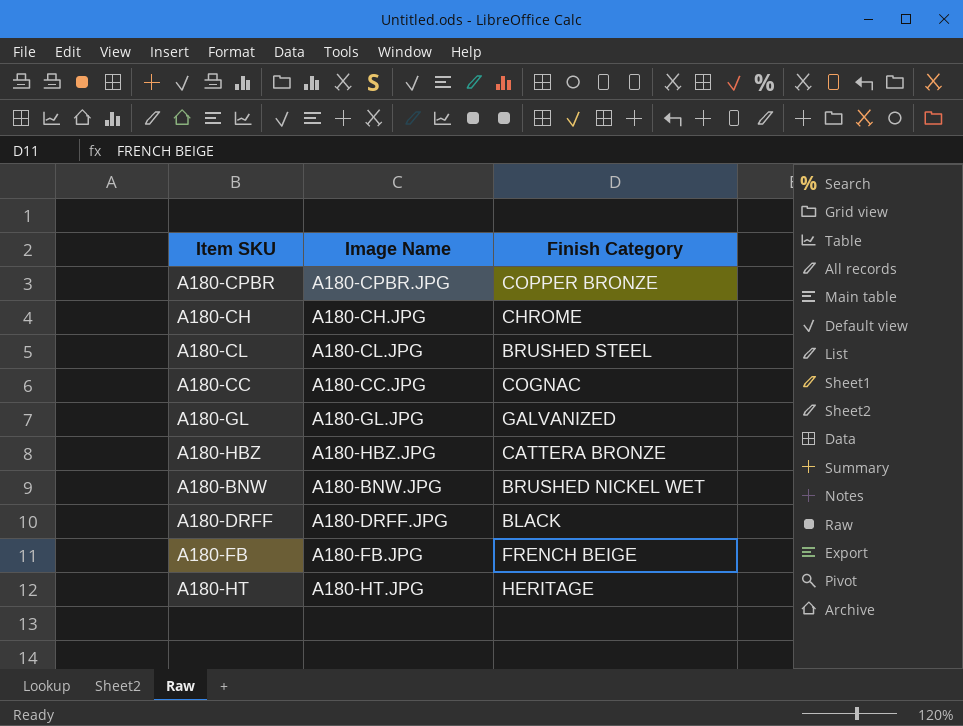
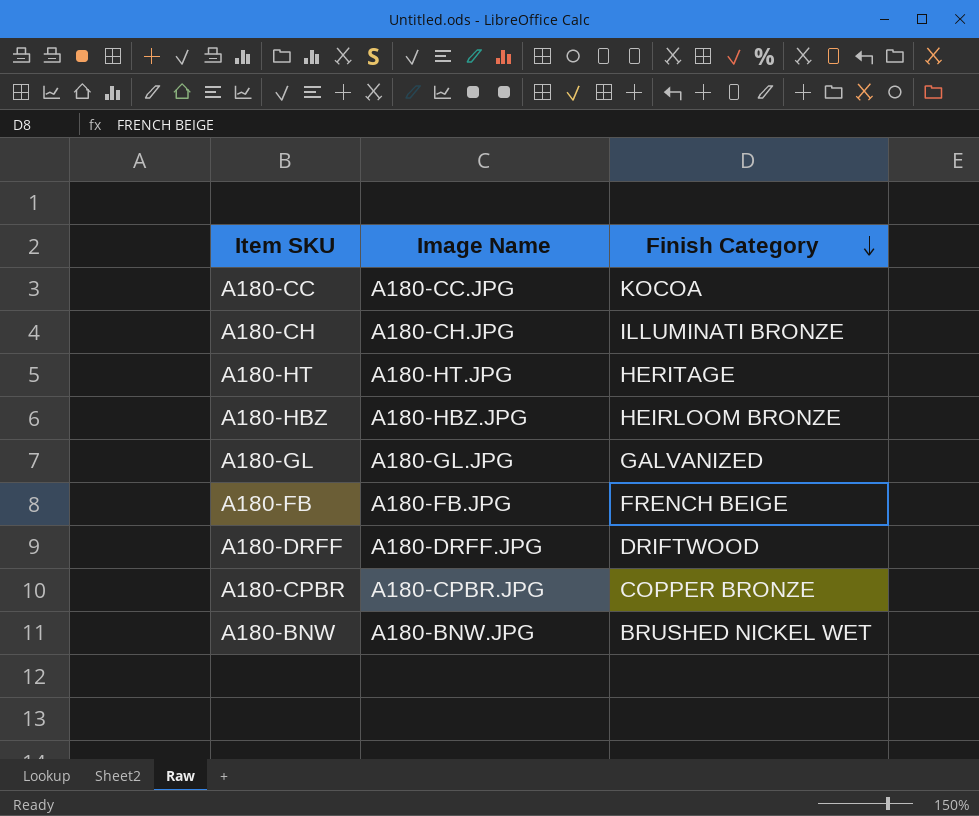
row order: none -> Finish Category descending
row A180-CL: A180-CL.JPG | BRUSHED STEEL -> none
A180-CC | Finish Category: COGNAC -> KOCOA
A180-CH | Finish Category: CHROME -> ILLUMINATI BRONZE
A180-HBZ | Finish Category: CATTERA BRONZE -> HEIRLOOM BRONZE
A180-DRFF | Finish Category: BLACK -> DRIFTWOOD

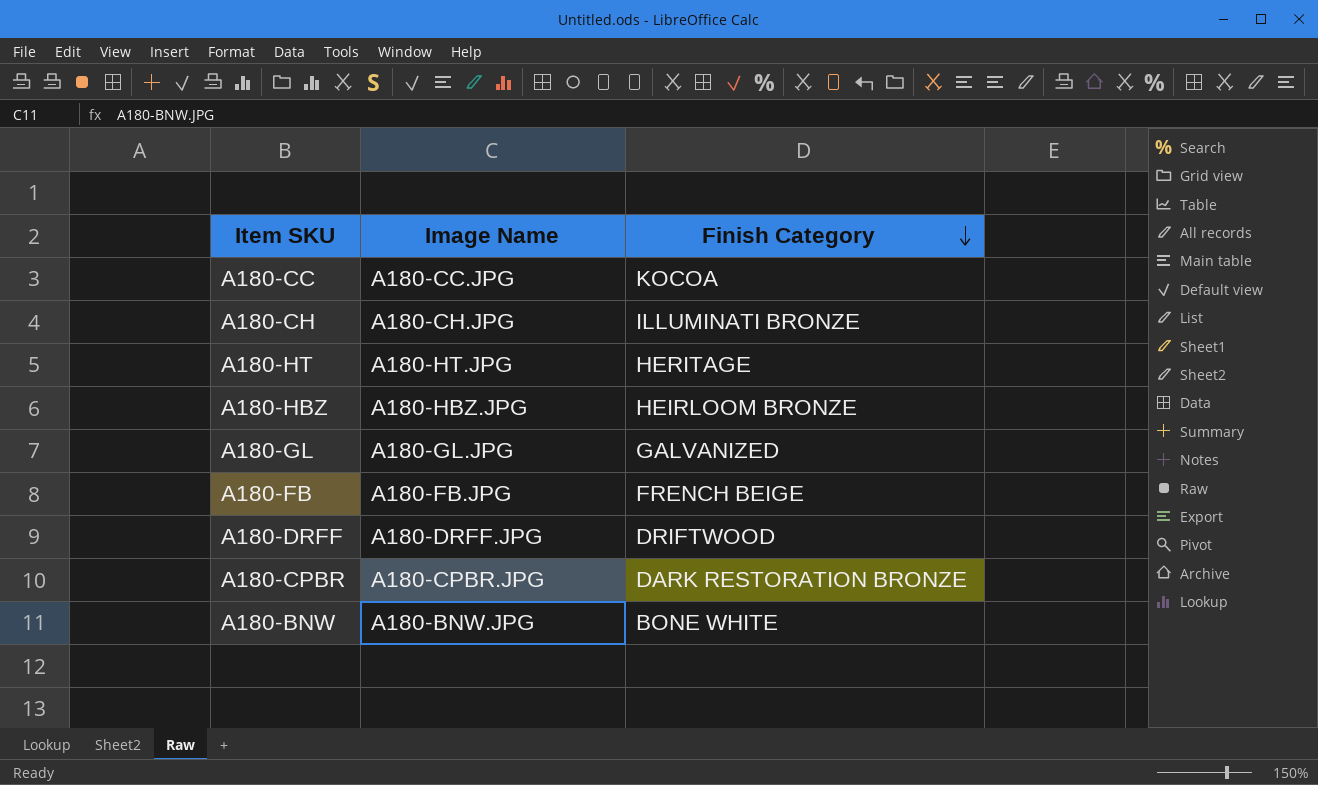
A180-CPBR | Finish Category: COPPER BRONZE -> DARK RESTORATION BRONZE
A180-BNW | Finish Category: BRUSHED NICKEL WET -> BONE WHITE

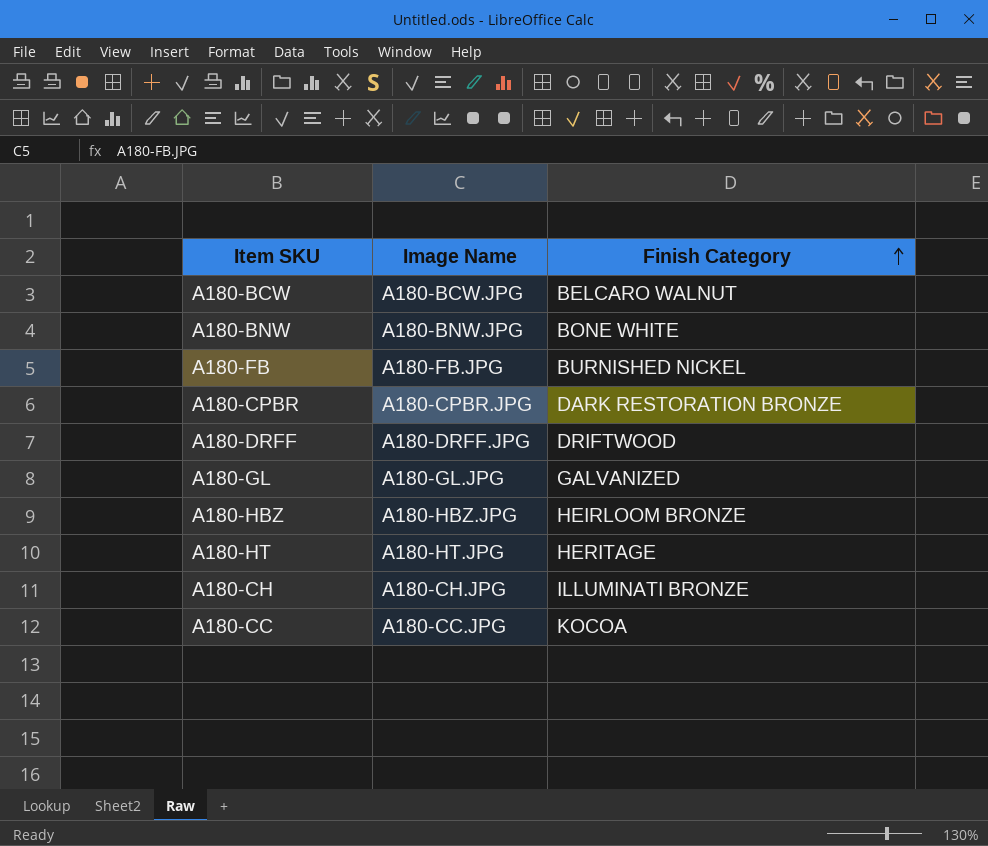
row order: Finish Category descending -> Finish Category ascending
row A180-BCW: none -> A180-BCW.JPG | BELCARO WALNUT
A180-FB | Finish Category: FRENCH BEIGE -> BURNISHED NICKEL

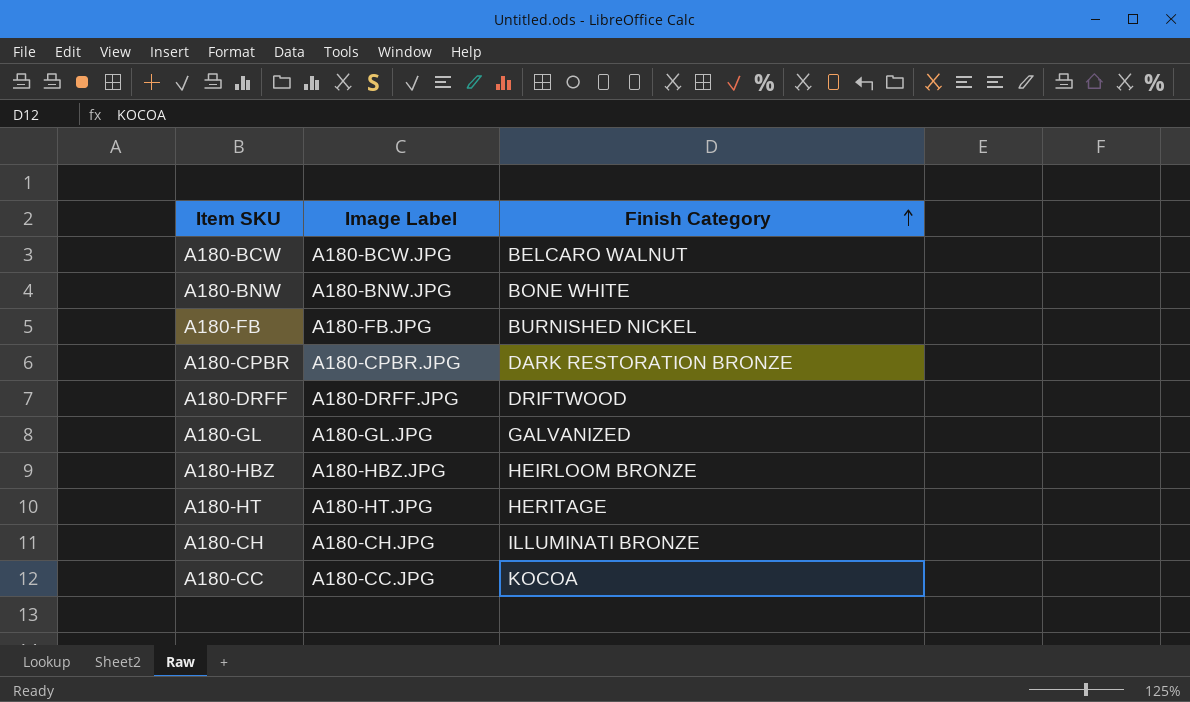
column name: Image Name -> Image Label

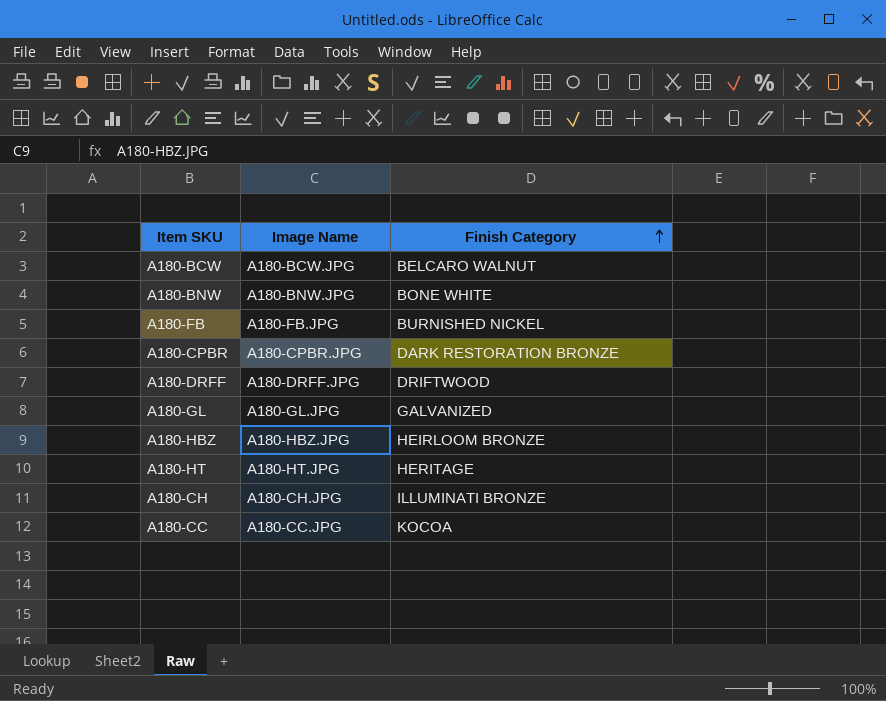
column name: Image Label -> Image Name

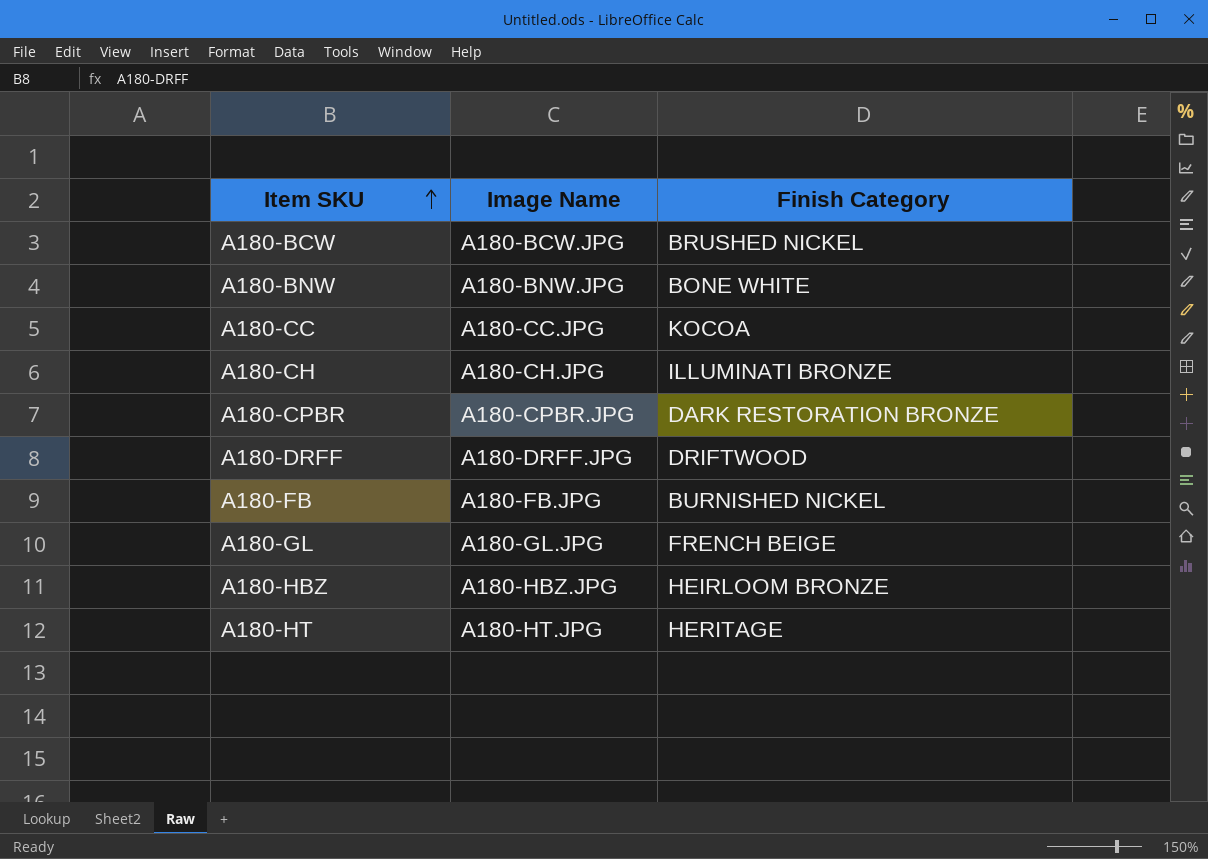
row order: Finish Category ascending -> Item SKU ascending
A180-BCW | Finish Category: BELCARO WALNUT -> BRUSHED NICKEL
A180-GL | Finish Category: GALVANIZED -> FRENCH BEIGE

